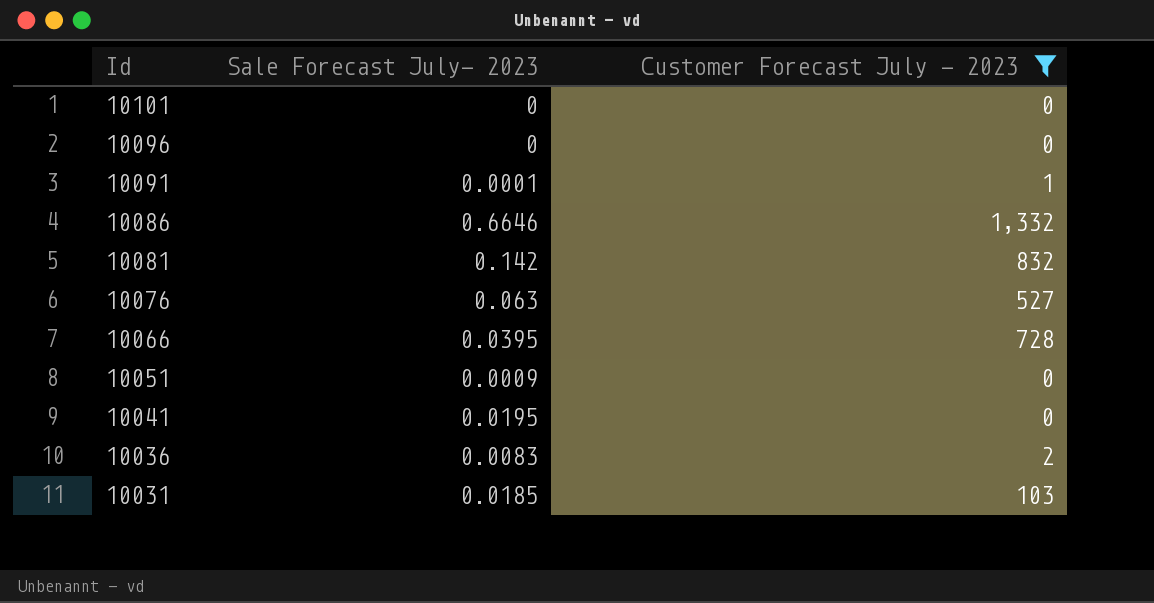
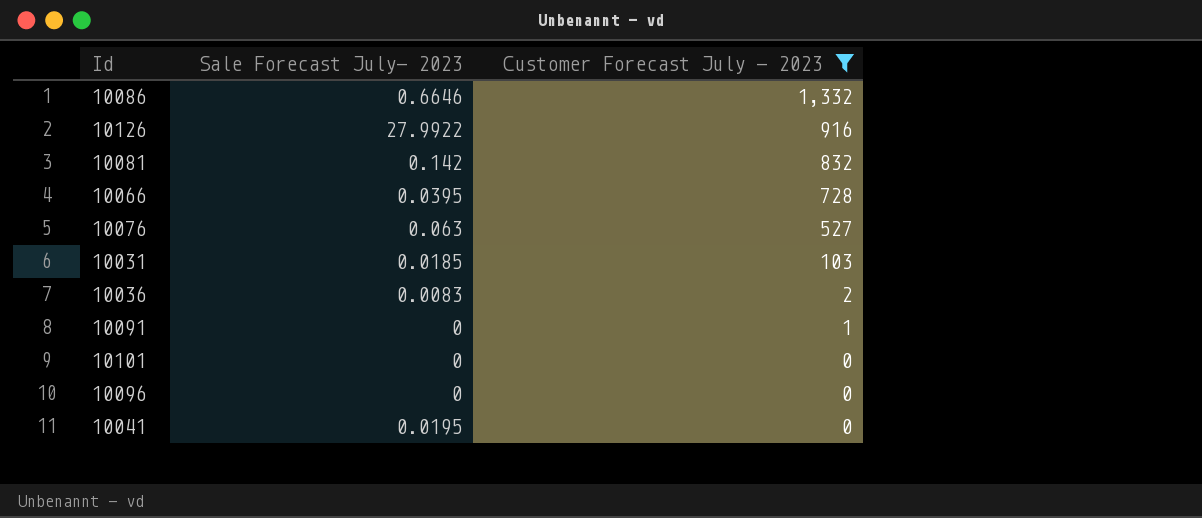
row order: Id descending -> Customer Forecast July - 2023 descending
row 10051: 0.0009 | 0 -> none
row 10126: none -> 27.9922 | 916
10091 | Sale Forecast July- 2023: 0.0001 -> 0

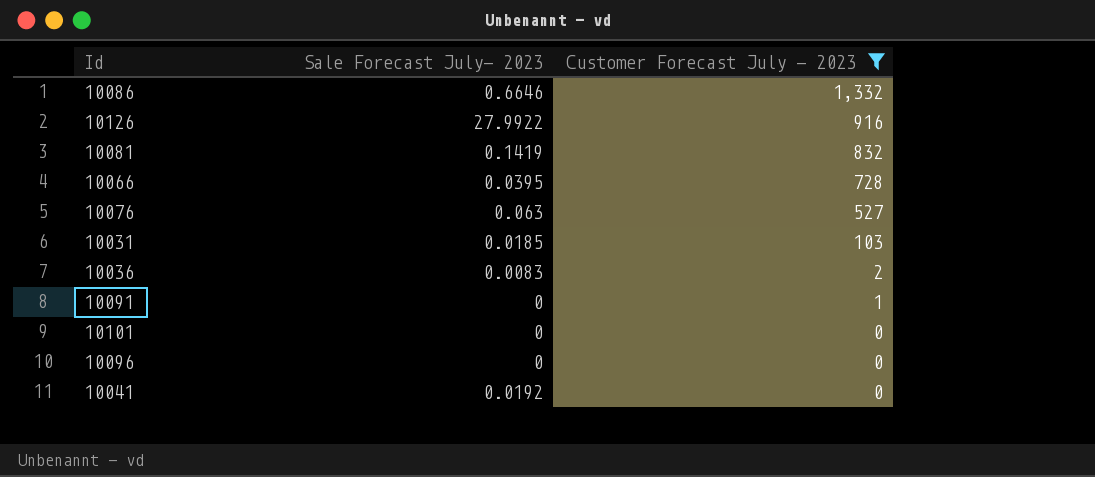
10081 | Sale Forecast July- 2023: 0.142 -> 0.1419
10041 | Sale Forecast July- 2023: 0.0195 -> 0.0192

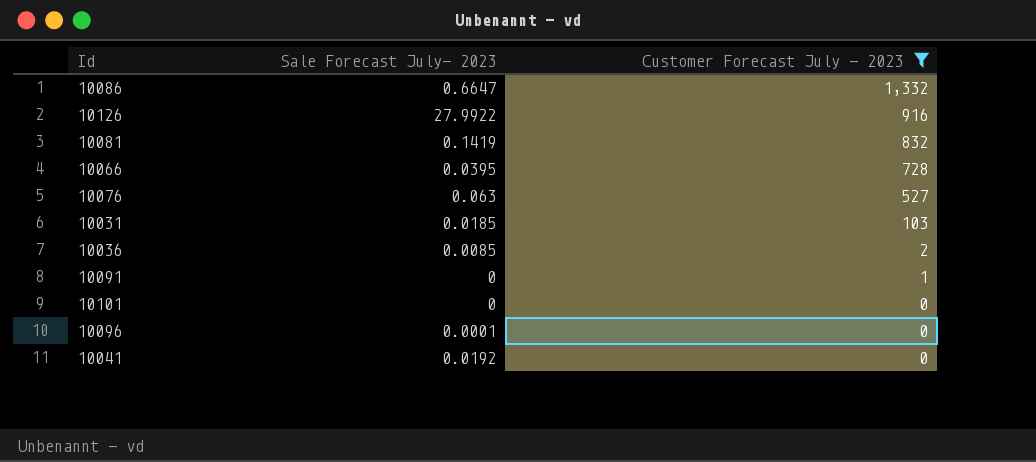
10086 | Sale Forecast July- 2023: 0.6646 -> 0.6647
10036 | Sale Forecast July- 2023: 0.0083 -> 0.0085
10096 | Sale Forecast July- 2023: 0 -> 0.0001

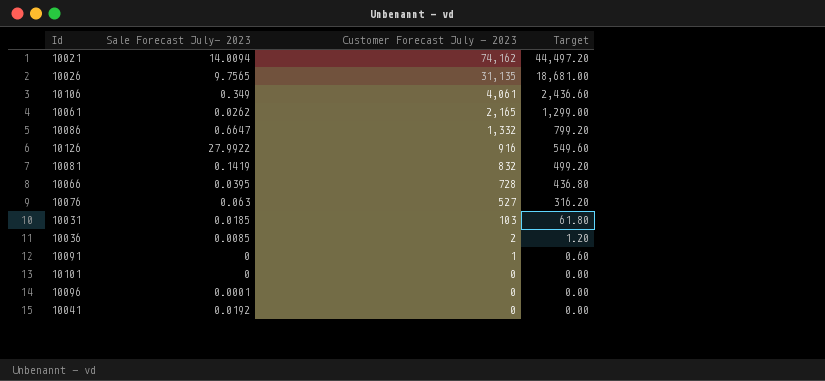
filter: Customer Forecast July - 2023 <= 1,332 -> none
column Target | formula: none -> [Customer Forecast July - 2023] * 0.6

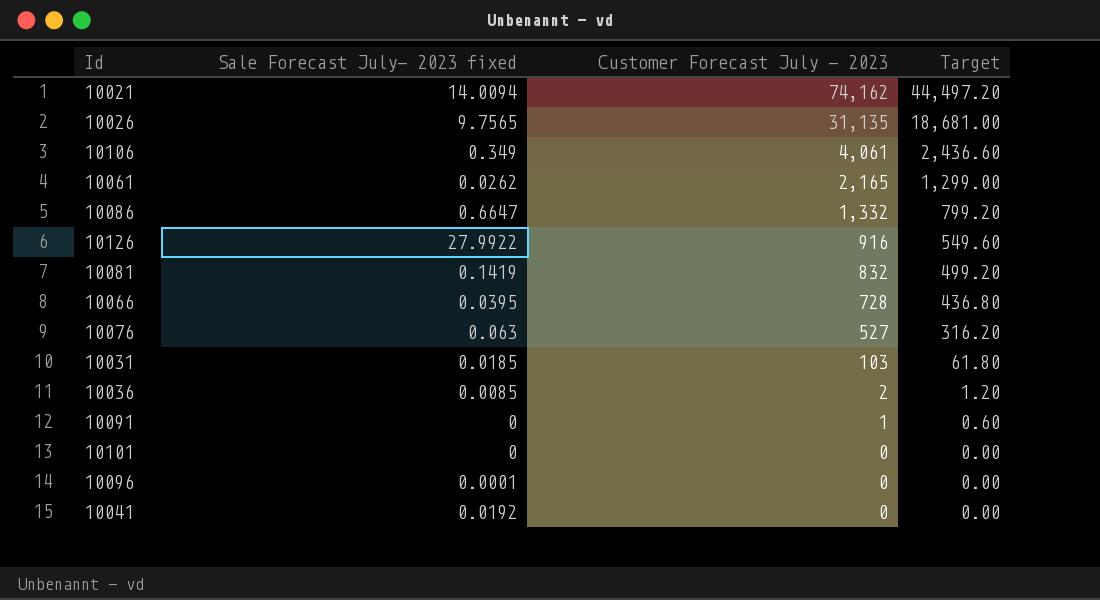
column name: Sale Forecast July- 2023 -> Sale Forecast July- 2023 fixed

